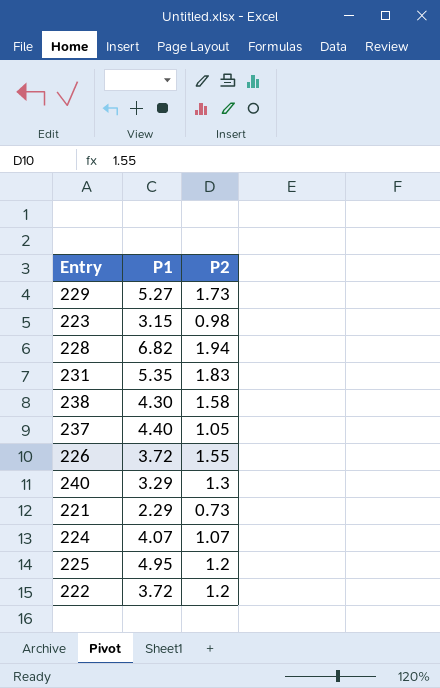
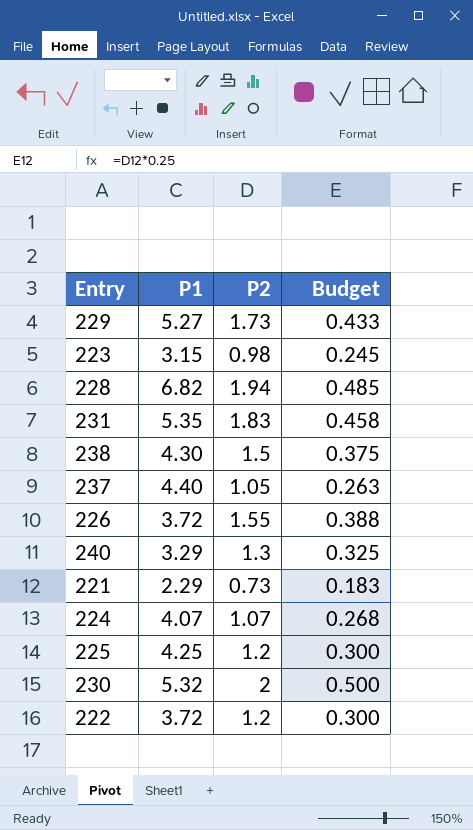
column Budget | formula: none -> [P2] * 0.25
238 | P2: 1.58 -> 1.5
225 | P1: 4.95 -> 4.25
row 230: none -> 5.32 | 2 | 0.500

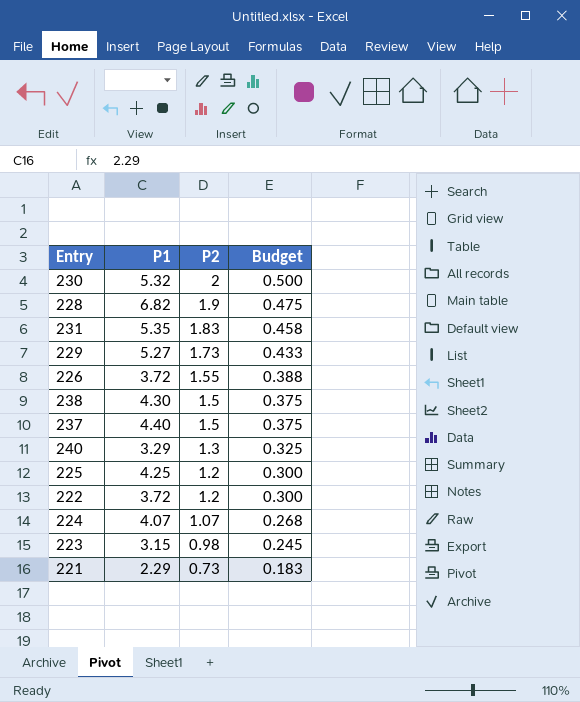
row order: none -> P2 descending
228 | P2: 1.94 -> 1.9
228 | Budget: 0.485 -> 0.475
237 | P2: 1.05 -> 1.5
237 | Budget: 0.263 -> 0.375

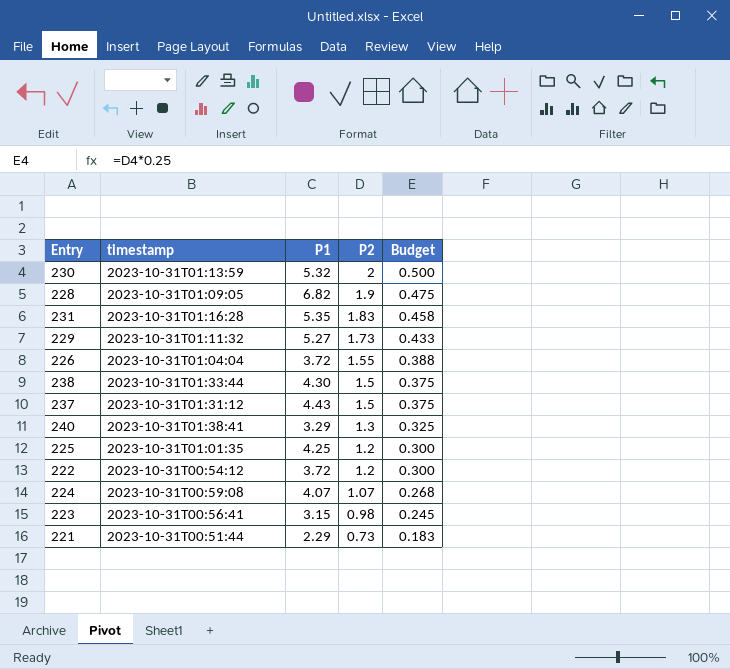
column timestamp | position: none -> 2
237 | P1: 4.40 -> 4.43

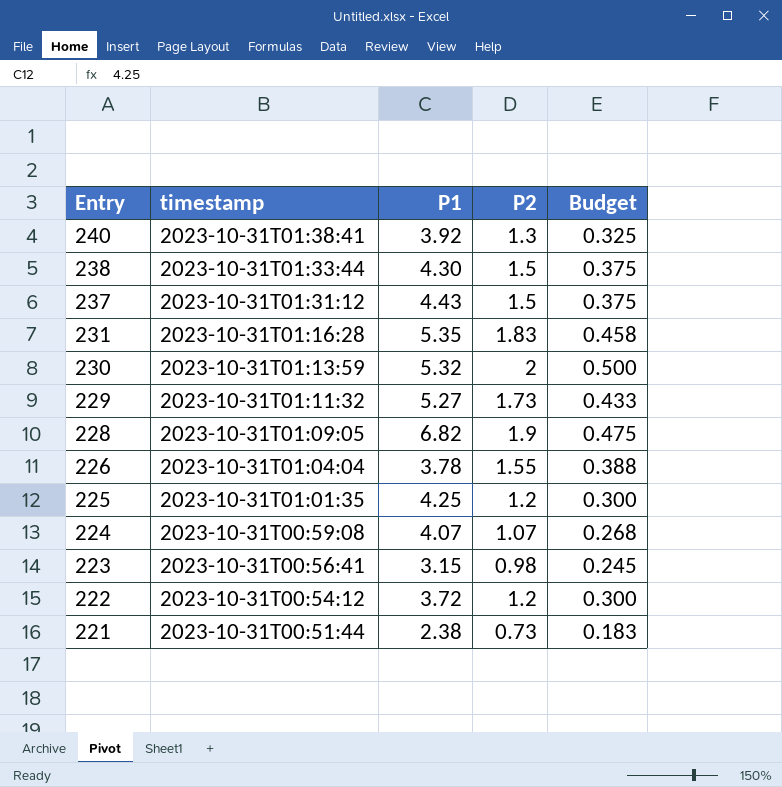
row order: P2 descending -> Entry descending
240 | P1: 3.29 -> 3.92
226 | P1: 3.72 -> 3.78
221 | P1: 2.29 -> 2.38

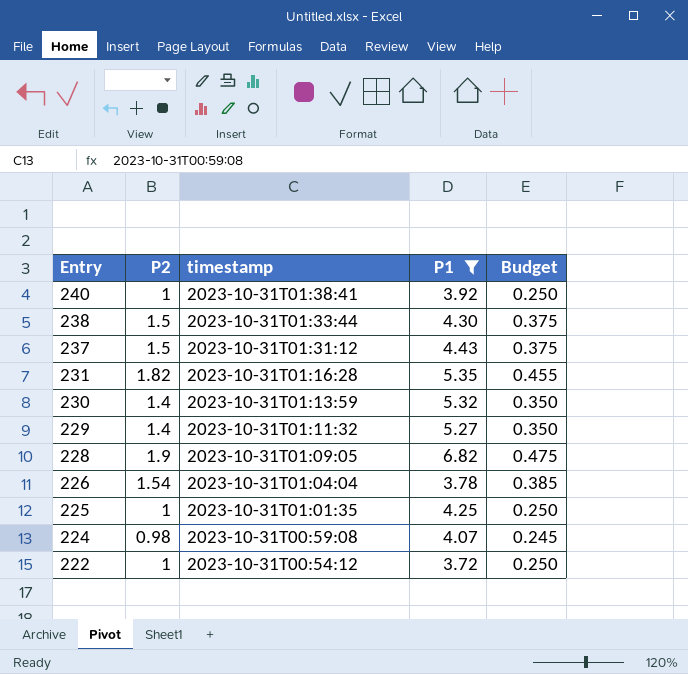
filter: none -> P1 >= 3.72
column P2 | position: 4 -> 2
240 | P2: 1.3 -> 1
240 | Budget: 0.325 -> 0.250
231 | P2: 1.83 -> 1.82
231 | Budget: 0.458 -> 0.455
230 | P2: 2 -> 1.4
230 | Budget: 0.500 -> 0.350
229 | P2: 1.73 -> 1.4
229 | Budget: 0.433 -> 0.350
226 | P2: 1.55 -> 1.54
226 | Budget: 0.388 -> 0.385
225 | P2: 1.2 -> 1
225 | Budget: 0.300 -> 0.250
224 | P2: 1.07 -> 0.98
224 | Budget: 0.268 -> 0.245
222 | P2: 1.2 -> 1
222 | Budget: 0.300 -> 0.250

